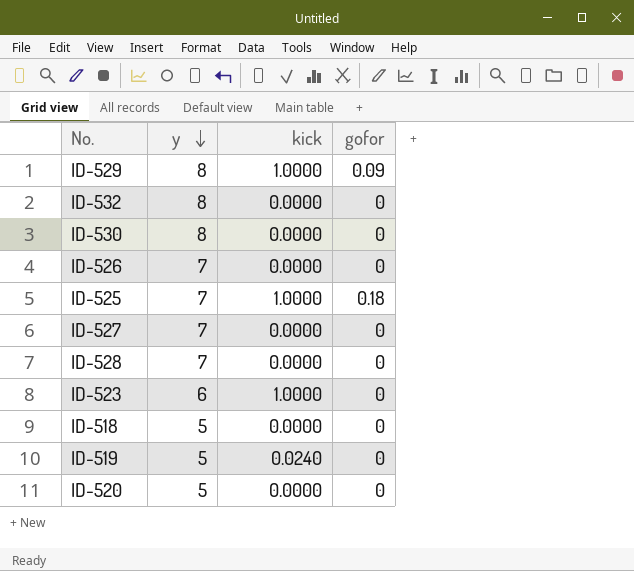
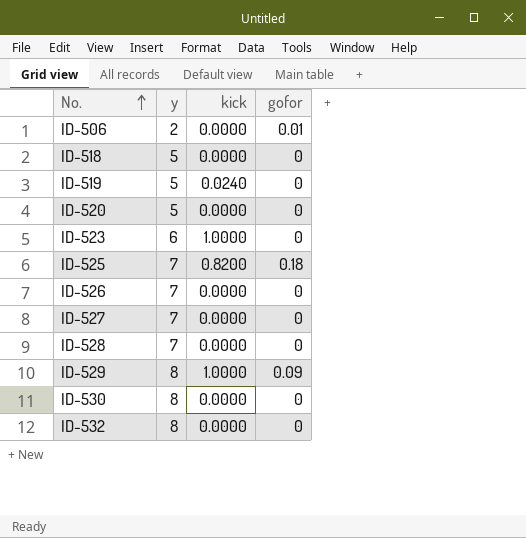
row order: y descending -> No. ascending
row ID-506: none -> 2 | 0.0000 | 0.01
ID-525 | kick: 1.0000 -> 0.8200

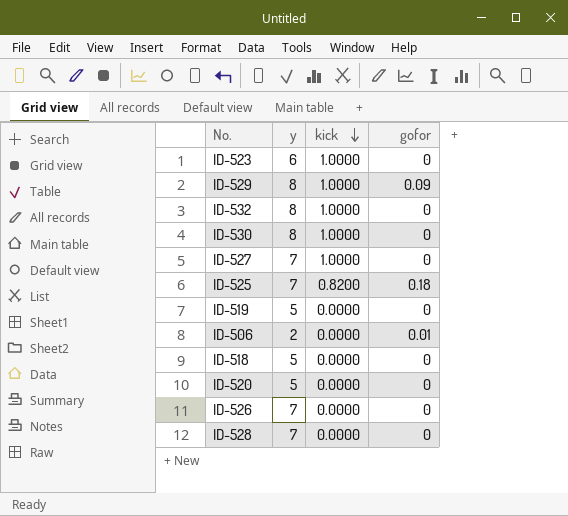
row order: No. ascending -> kick descending
ID-532 | kick: 0.0000 -> 1.0000
ID-530 | kick: 0.0000 -> 1.0000
ID-527 | kick: 0.0000 -> 1.0000
ID-519 | kick: 0.0240 -> 0.0000

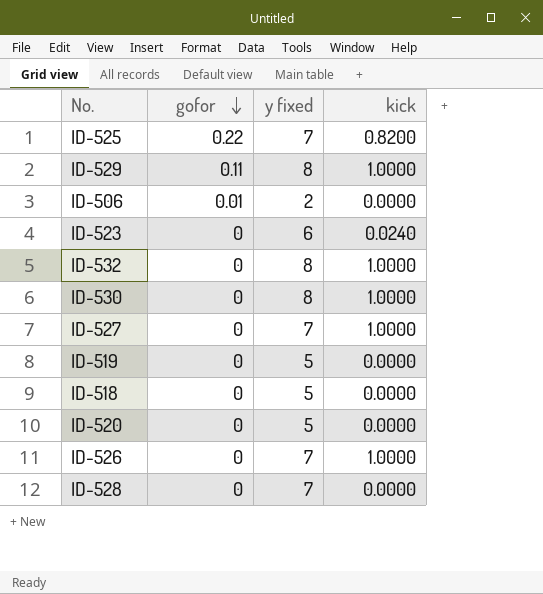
row order: kick descending -> gofor descending
column gofor | position: 4 -> 2
column name: y -> y fixed
ID-525 | gofor: 0.18 -> 0.22
ID-529 | gofor: 0.09 -> 0.11
ID-523 | kick: 1.0000 -> 0.0240
ID-526 | kick: 0.0000 -> 1.0000

